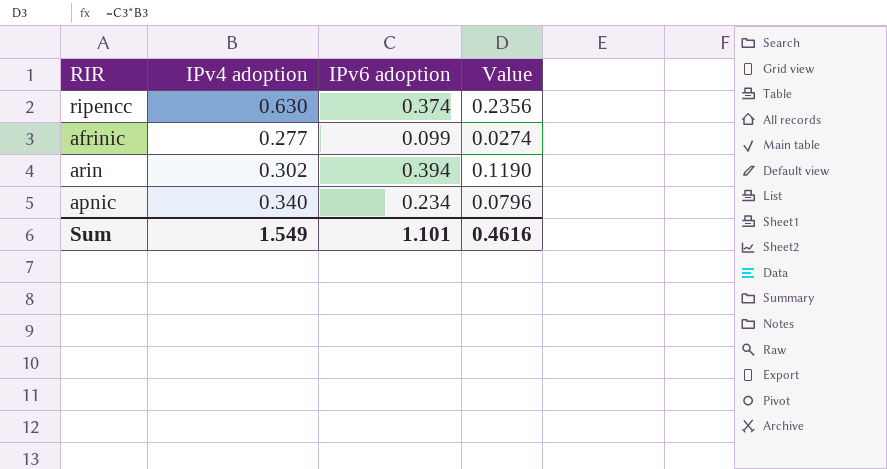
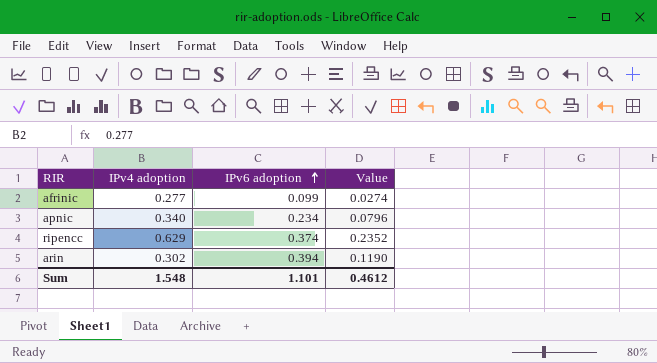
row order: none -> IPv6 adoption ascending
ripencc | IPv4 adoption: 0.630 -> 0.629
ripencc | Value: 0.2356 -> 0.2352
Sum | IPv4 adoption: 1.549 -> 1.548
Sum | Value: 0.4616 -> 0.4612

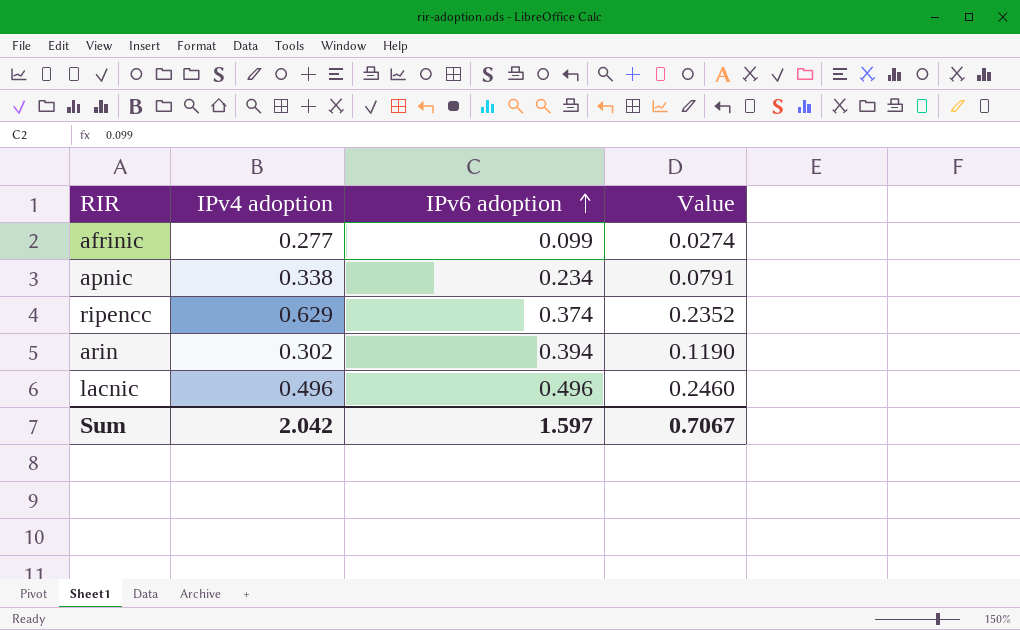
apnic | IPv4 adoption: 0.340 -> 0.338
apnic | Value: 0.0796 -> 0.0791
row lacnic: none -> 0.496 | 0.496 | 0.2460
Sum | IPv4 adoption: 1.548 -> 2.042
Sum | IPv6 adoption: 1.101 -> 1.597
Sum | Value: 0.4612 -> 0.7067

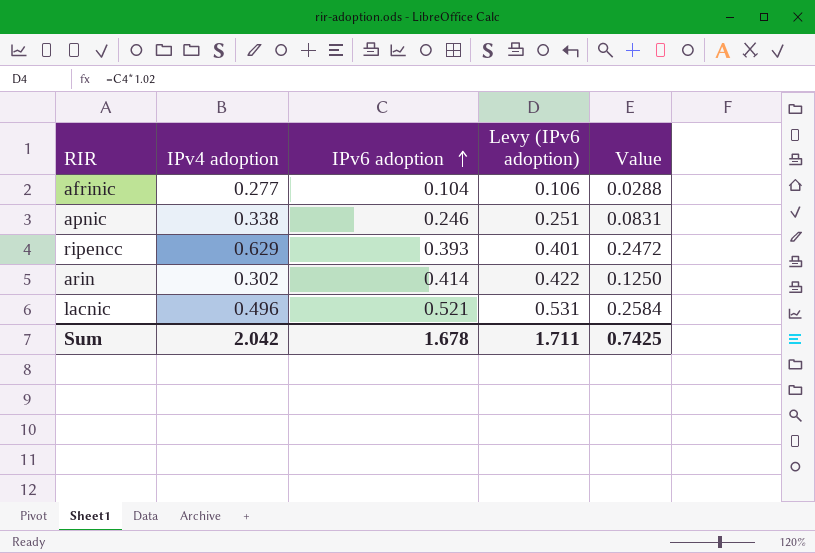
column Levy (IPv6 adoption) | formula: none -> [IPv6 adoption] * 1.02
afrinic | IPv6 adoption: 0.099 -> 0.104
afrinic | Value: 0.0274 -> 0.0288
apnic | IPv6 adoption: 0.234 -> 0.246
apnic | Value: 0.0791 -> 0.0831
ripencc | IPv6 adoption: 0.374 -> 0.393
ripencc | Value: 0.2352 -> 0.2472
arin | IPv6 adoption: 0.394 -> 0.414
arin | Value: 0.1190 -> 0.1250
lacnic | IPv6 adoption: 0.496 -> 0.521
lacnic | Value: 0.2460 -> 0.2584
Sum | IPv6 adoption: 1.597 -> 1.678
Sum | Value: 0.7067 -> 0.7425

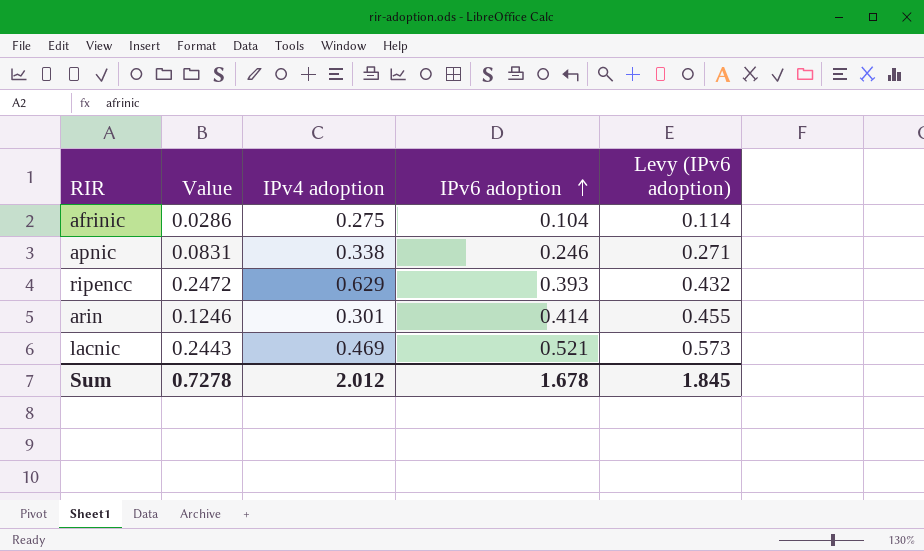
column Value | position: 5 -> 2
column Levy (IPv6 adoption) | formula: [IPv6 adoption] * 1.02 -> [IPv6 adoption] * 1.1
afrinic | Value: 0.0288 -> 0.0286
afrinic | IPv4 adoption: 0.277 -> 0.275
arin | Value: 0.1250 -> 0.1246
arin | IPv4 adoption: 0.302 -> 0.301
lacnic | Value: 0.2584 -> 0.2443
lacnic | IPv4 adoption: 0.496 -> 0.469
Sum | Value: 0.7425 -> 0.7278
Sum | IPv4 adoption: 2.042 -> 2.012
Sum | Levy (IPv6 adoption): 1.711 -> 1.845

